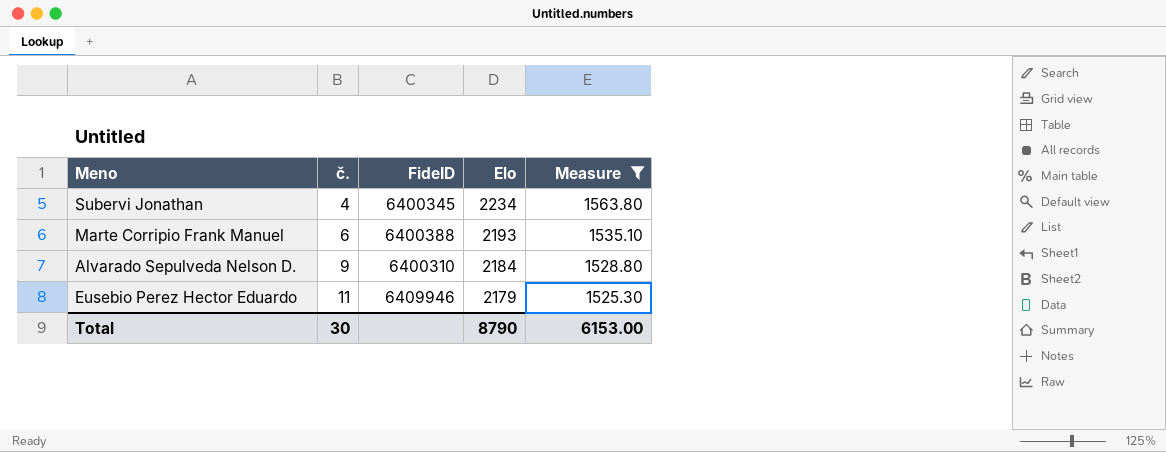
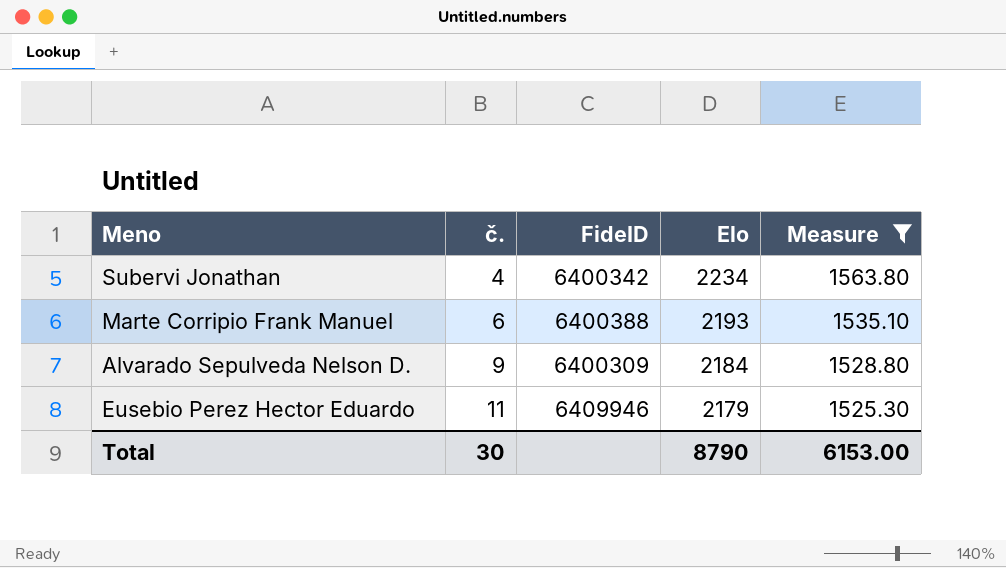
Subervi Jonathan | FideID: 6400345 -> 6400342
Alvarado Sepulveda Nelson D. | FideID: 6400310 -> 6400309

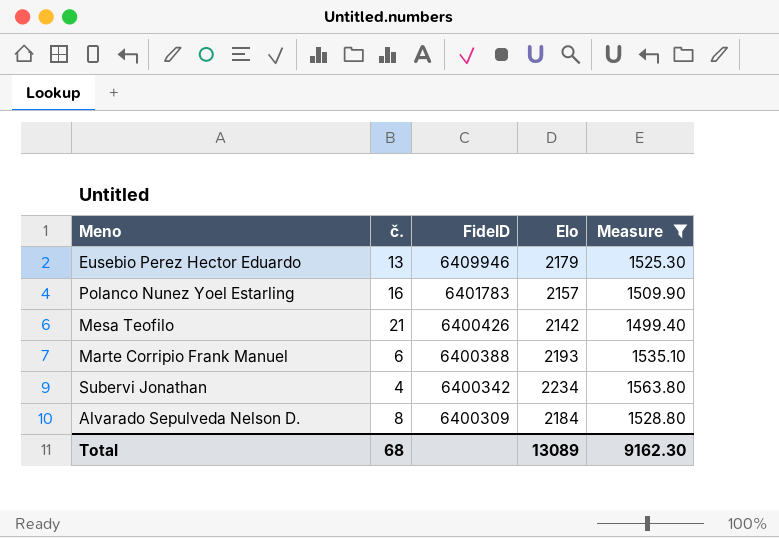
row order: č. ascending -> FideID descending
Eusebio Perez Hector Eduardo | č.: 11 -> 13
row Polanco Nunez Yoel Estarling: none -> 16 | 6401783 | 2157 | 1509.90
row Mesa Teofilo: none -> 21 | 6400426 | 2142 | 1499.40
Alvarado Sepulveda Nelson D. | č.: 9 -> 8
Total | č.: 30 -> 68
Total | Elo: 8790 -> 13089
Total | Measure: 6153.00 -> 9162.30

